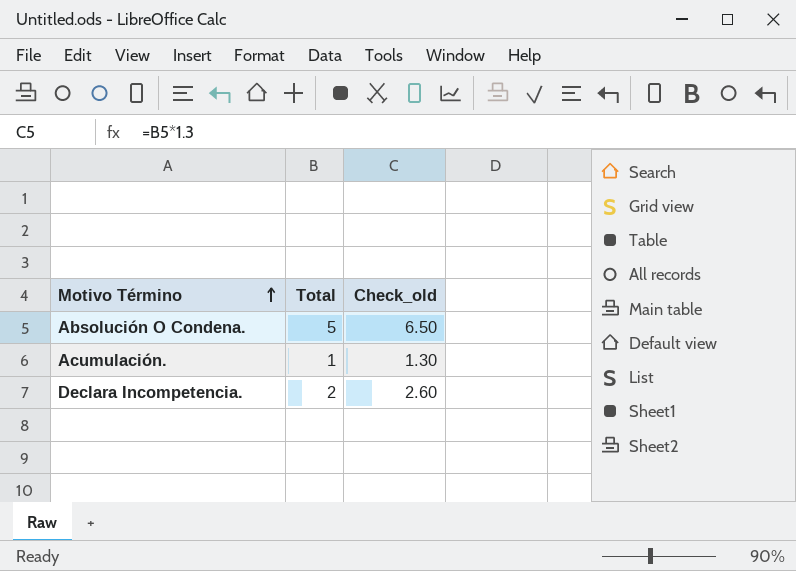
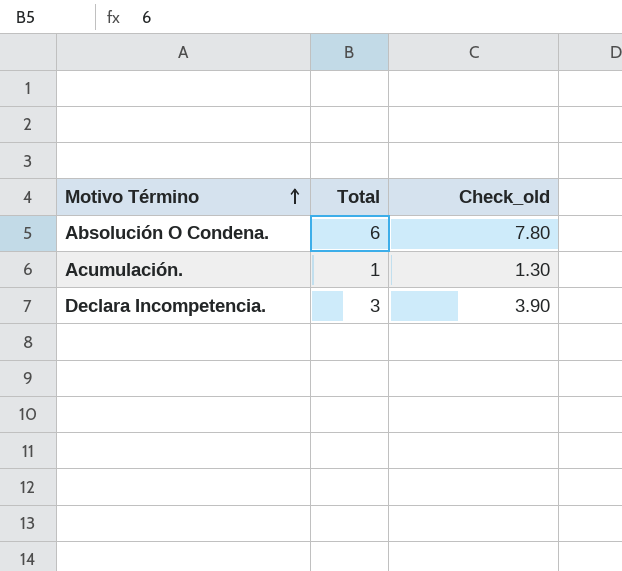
Absolución O Condena. | Total: 5 -> 6
Absolución O Condena. | Check_old: 6.50 -> 7.80
Declara Incompetencia. | Total: 2 -> 3
Declara Incompetencia. | Check_old: 2.60 -> 3.90

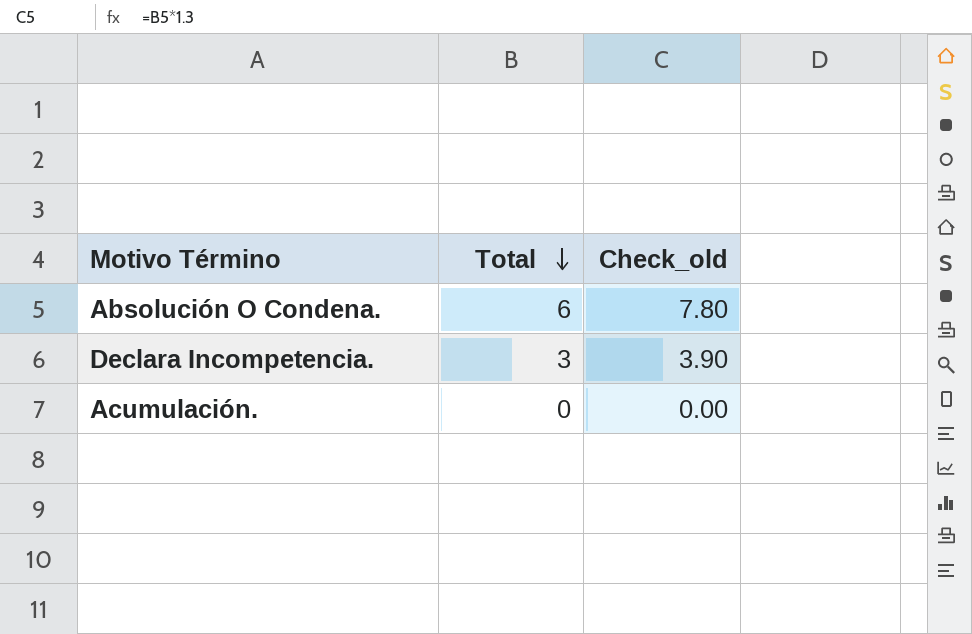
row order: Motivo Término ascending -> Total descending
Acumulación. | Total: 1 -> 0
Acumulación. | Check_old: 1.30 -> 0.00

